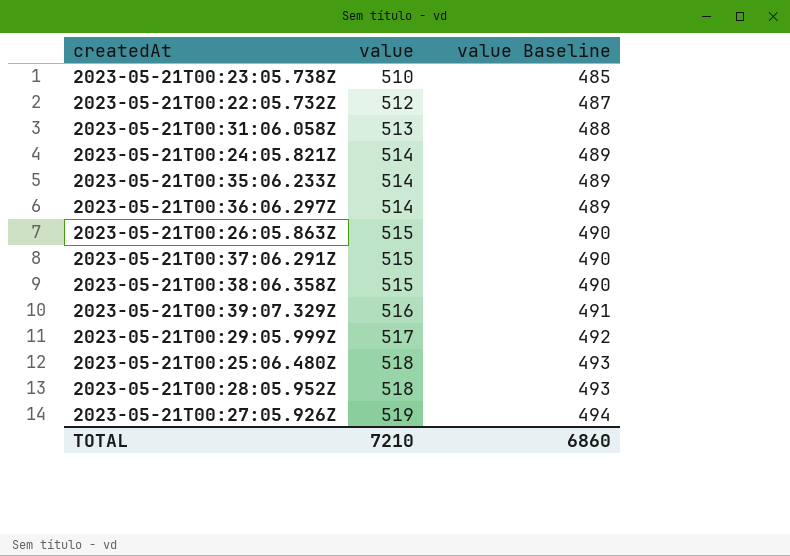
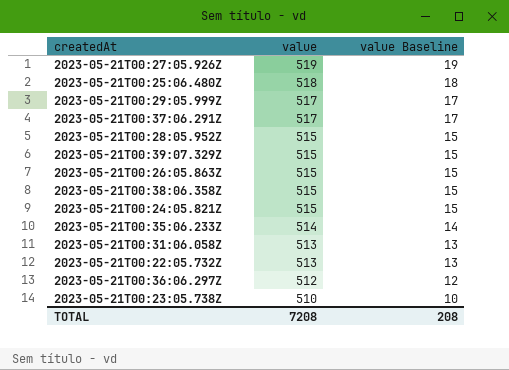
row order: value ascending -> value descending
column value Baseline | formula: [value] - 25 -> [value] - 500
2023-05-21T00:37:06.291Z | value: 515 -> 517
2023-05-21T00:28:05.952Z | value: 518 -> 515
2023-05-21T00:39:07.329Z | value: 516 -> 515
2023-05-21T00:24:05.821Z | value: 514 -> 515
2023-05-21T00:22:05.732Z | value: 512 -> 513
2023-05-21T00:36:06.297Z | value: 514 -> 512
TOTAL | value: 7210 -> 7208
TOTAL | value Baseline: 6860 -> 208

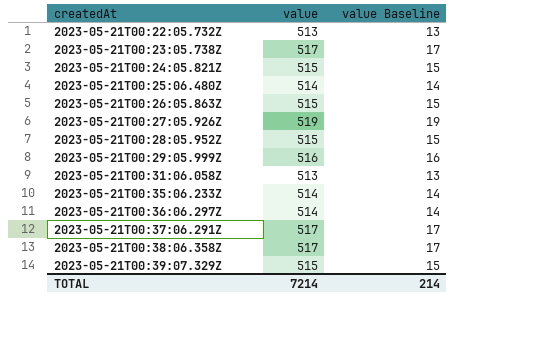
row order: value descending -> createdAt ascending
2023-05-21T00:23:05.738Z | value: 510 -> 517
2023-05-21T00:23:05.738Z | value Baseline: 10 -> 17
2023-05-21T00:25:06.480Z | value: 518 -> 514
2023-05-21T00:25:06.480Z | value Baseline: 18 -> 14
2023-05-21T00:29:05.999Z | value: 517 -> 516
2023-05-21T00:29:05.999Z | value Baseline: 17 -> 16
2023-05-21T00:36:06.297Z | value: 512 -> 514
2023-05-21T00:36:06.297Z | value Baseline: 12 -> 14
2023-05-21T00:38:06.358Z | value: 515 -> 517
2023-05-21T00:38:06.358Z | value Baseline: 15 -> 17
TOTAL | value: 7208 -> 7214
TOTAL | value Baseline: 208 -> 214

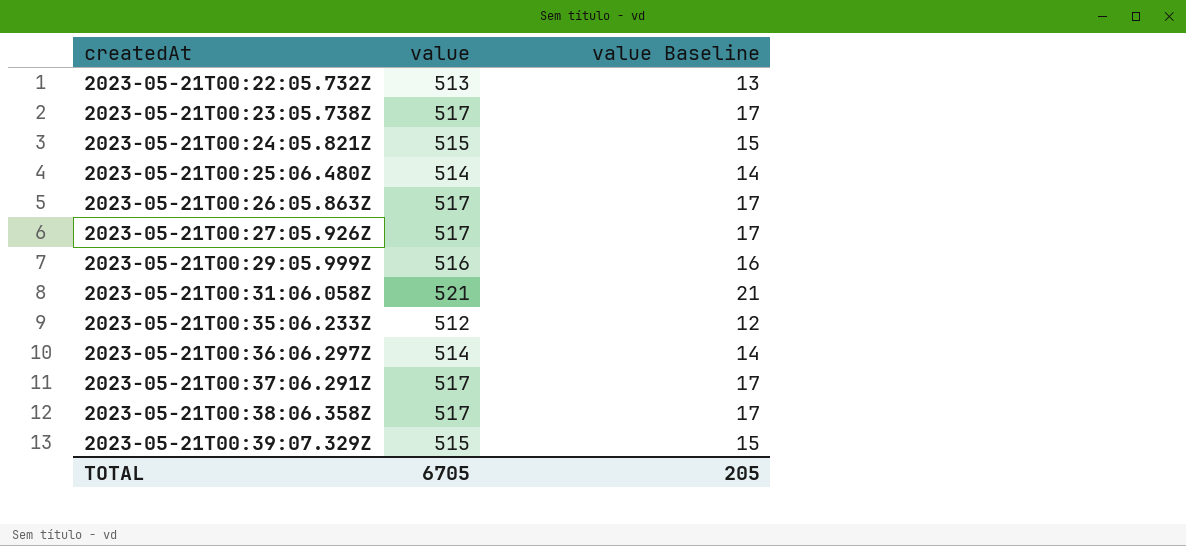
row 2023-05-21T00:28:05.952Z: 515 | 15 -> none
2023-05-21T00:26:05.863Z | value: 515 -> 517
2023-05-21T00:26:05.863Z | value Baseline: 15 -> 17
2023-05-21T00:27:05.926Z | value: 519 -> 517
2023-05-21T00:27:05.926Z | value Baseline: 19 -> 17
2023-05-21T00:31:06.058Z | value: 513 -> 521
2023-05-21T00:31:06.058Z | value Baseline: 13 -> 21
2023-05-21T00:35:06.233Z | value: 514 -> 512
2023-05-21T00:35:06.233Z | value Baseline: 14 -> 12
TOTAL | value: 7214 -> 6705
TOTAL | value Baseline: 214 -> 205

